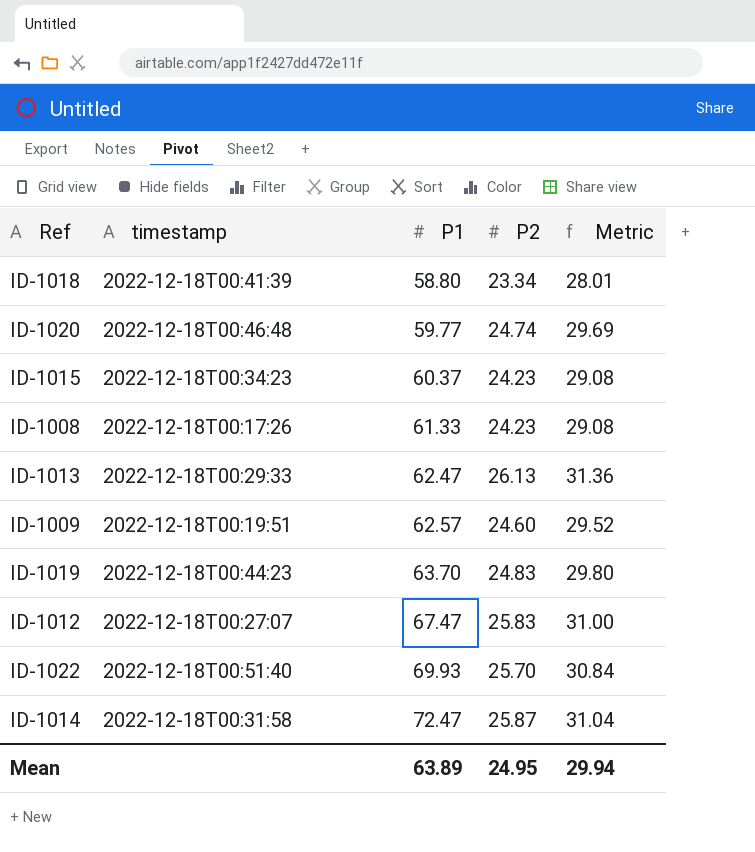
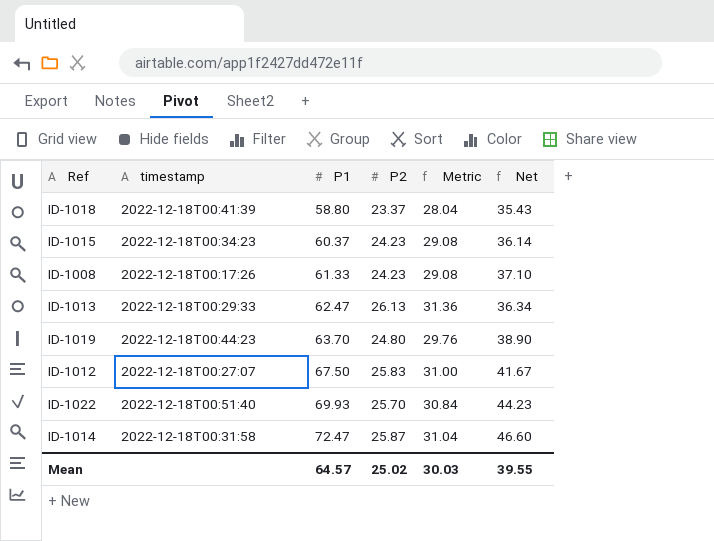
column Net | formula: none -> [P1] - [P2]
row ID-1020: 2022-12-18T00:46:48 | 59.77 | 24.74 | 29.69 -> none
row ID-1009: 2022-12-18T00:19:51 | 62.57 | 24.60 | 29.52 -> none
ID-1018 | P2: 23.34 -> 23.37
ID-1018 | Metric: 28.01 -> 28.04
ID-1019 | P2: 24.83 -> 24.80
ID-1019 | Metric: 29.80 -> 29.76
ID-1012 | P1: 67.47 -> 67.50
Mean | P1: 63.89 -> 64.57
Mean | P2: 24.95 -> 25.02
Mean | Metric: 29.94 -> 30.03

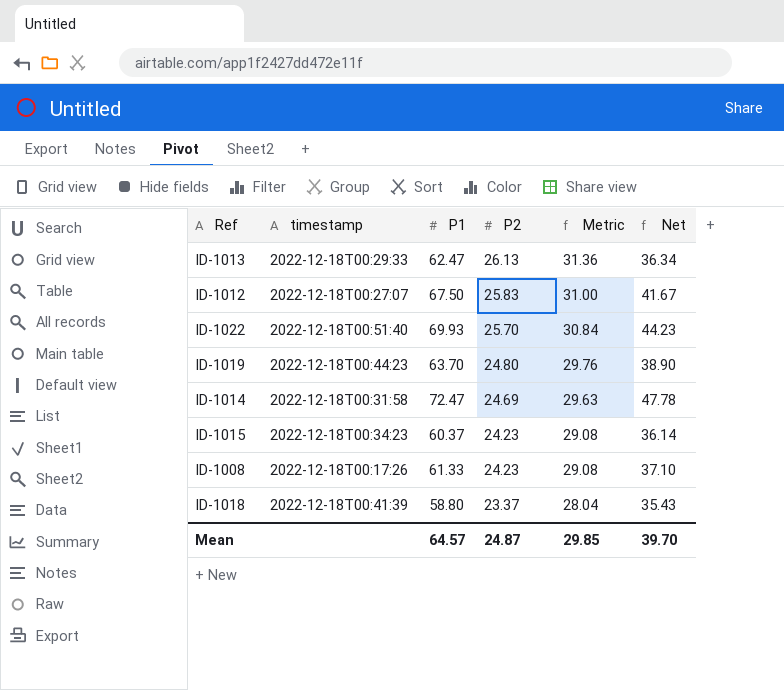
row order: P1 ascending -> P2 descending
ID-1014 | P2: 25.87 -> 24.69
ID-1014 | Metric: 31.04 -> 29.63
ID-1014 | Net: 46.60 -> 47.78
Mean | P2: 25.02 -> 24.87
Mean | Metric: 30.03 -> 29.85
Mean | Net: 39.55 -> 39.70

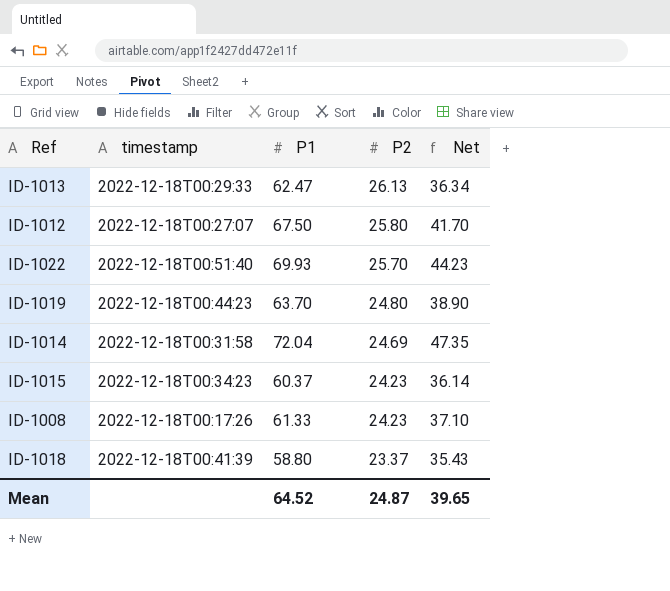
column Metric | formula: [P2] * 1.2 -> none
ID-1012 | P2: 25.83 -> 25.80
ID-1012 | Net: 41.67 -> 41.70
ID-1014 | P1: 72.47 -> 72.04
ID-1014 | Net: 47.78 -> 47.35
Mean | P1: 64.57 -> 64.52
Mean | Net: 39.70 -> 39.65

